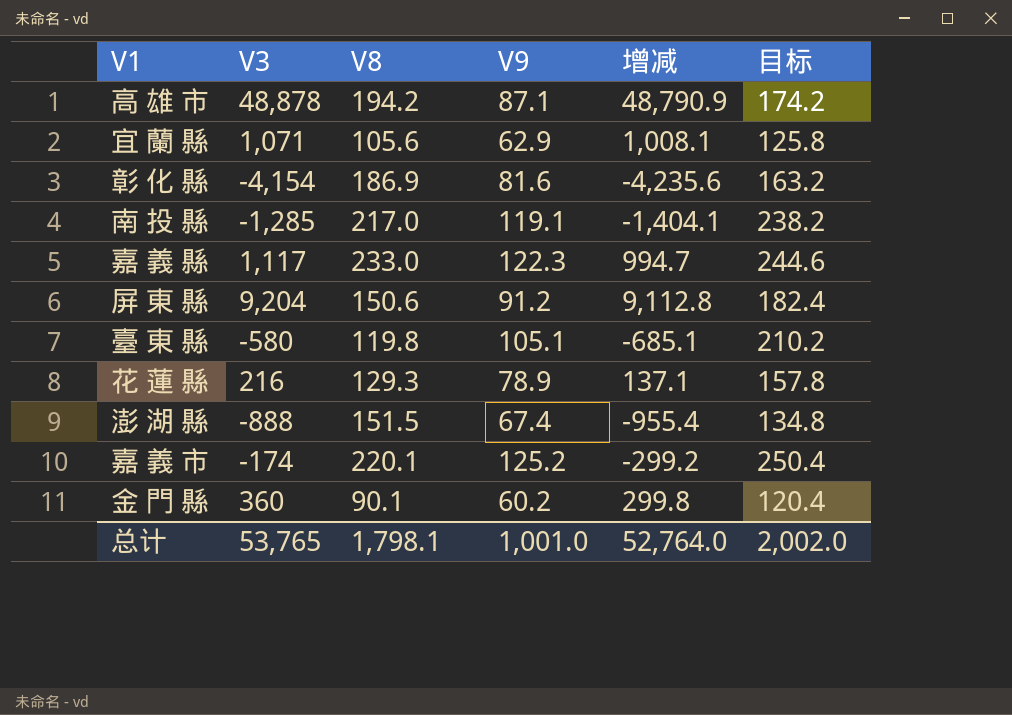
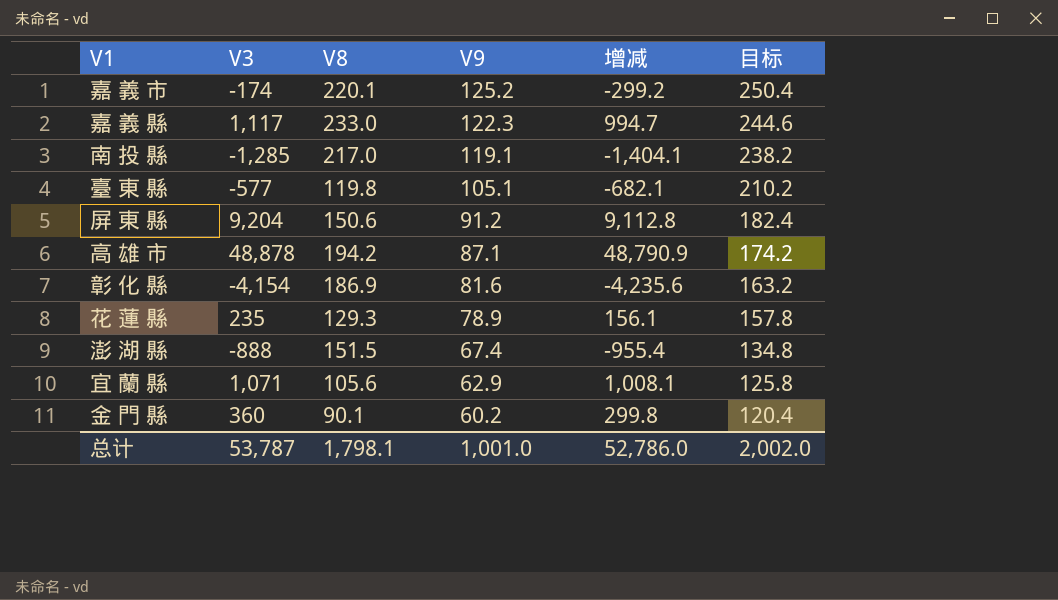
row order: none -> V9 descending
臺 東 縣 | V3: -580 -> -577
臺 東 縣 | 增减: -685.1 -> -682.1
花 蓮 縣 | V3: 216 -> 235
花 蓮 縣 | 增减: 137.1 -> 156.1
总计 | V3: 53,765 -> 53,787
总计 | 增减: 52,764.0 -> 52,786.0

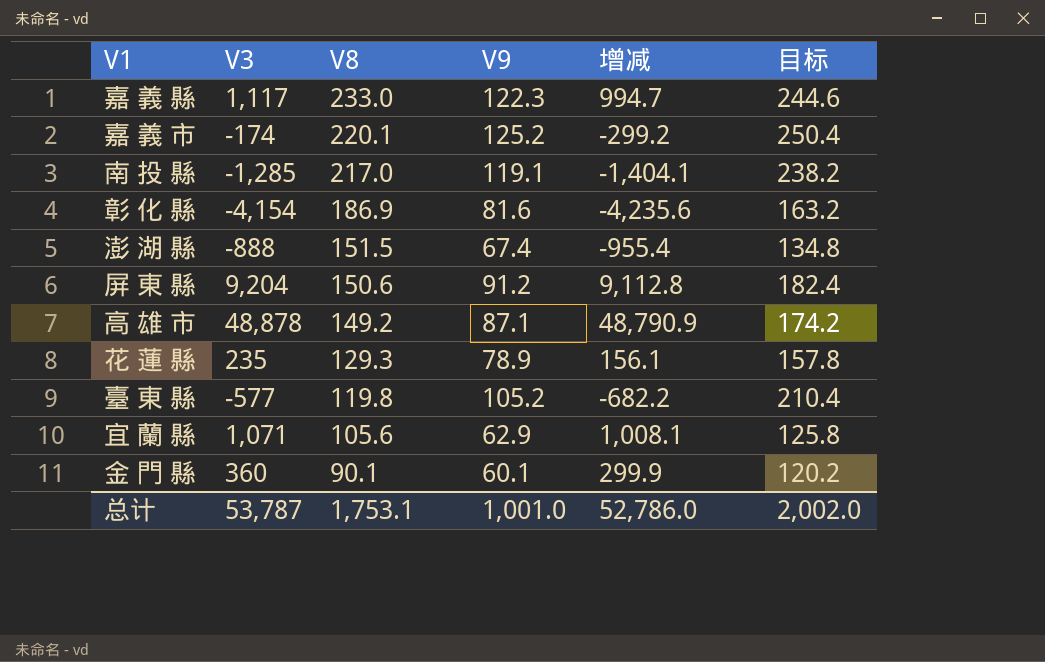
row order: V9 descending -> V8 descending
高 雄 市 | V8: 194.2 -> 149.2
臺 東 縣 | V9: 105.1 -> 105.2
臺 東 縣 | 增减: -682.1 -> -682.2
臺 東 縣 | 目标: 210.2 -> 210.4
金 門 縣 | V9: 60.2 -> 60.1
金 門 縣 | 增减: 299.8 -> 299.9
金 門 縣 | 目标: 120.4 -> 120.2
总计 | V8: 1,798.1 -> 1,753.1

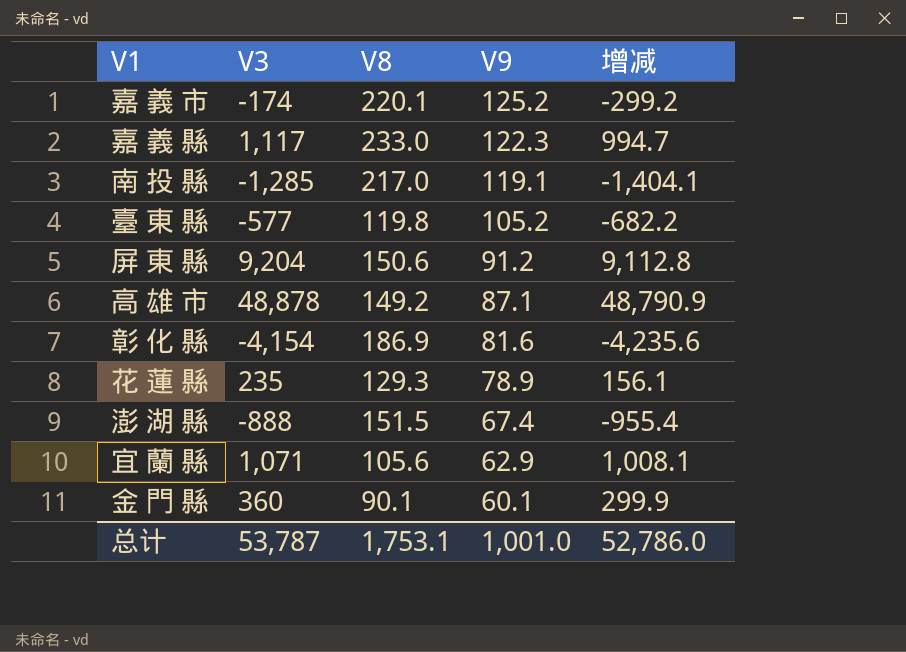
row order: V8 descending -> V9 descending
column 目标 | formula: [V9] * 2 -> none

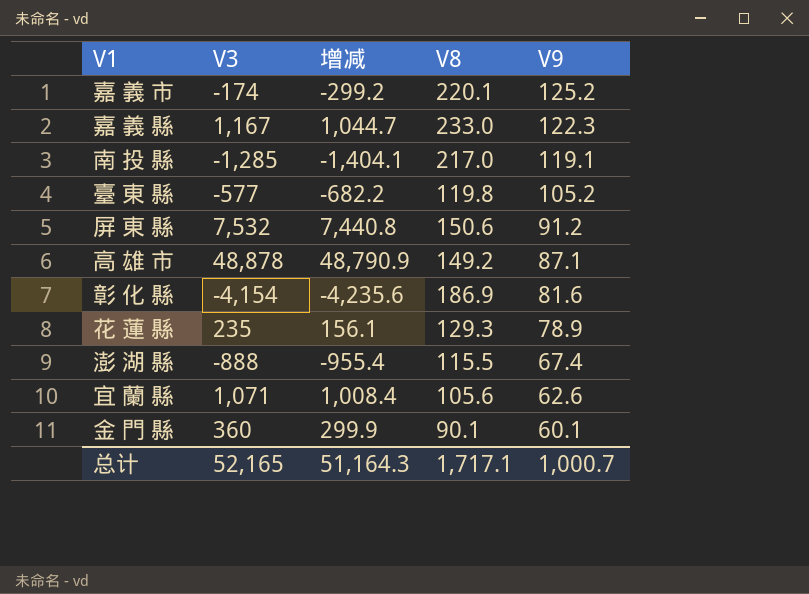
column 增减 | position: 5 -> 3
嘉 義 縣 | V3: 1,117 -> 1,167
嘉 義 縣 | 增减: 994.7 -> 1,044.7
屏 東 縣 | V3: 9,204 -> 7,532
屏 東 縣 | 增减: 9,112.8 -> 7,440.8
澎 湖 縣 | V8: 151.5 -> 115.5
宜 蘭 縣 | 增减: 1,008.1 -> 1,008.4
宜 蘭 縣 | V9: 62.9 -> 62.6
总计 | V3: 53,787 -> 52,165
总计 | 增减: 52,786.0 -> 51,164.3
总计 | V8: 1,753.1 -> 1,717.1
总计 | V9: 1,001.0 -> 1,000.7

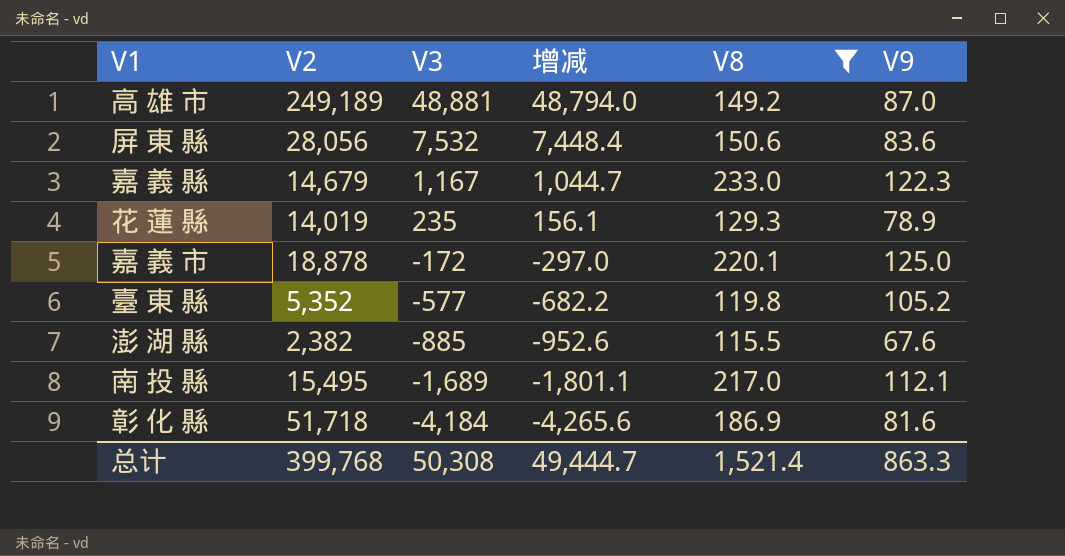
filter: none -> V8 >= 115.5
row order: V9 descending -> V3 descending
column V2 | position: none -> 2
高 雄 市 | V3: 48,878 -> 48,881
高 雄 市 | 增减: 48,790.9 -> 48,794.0
高 雄 市 | V9: 87.1 -> 87.0
屏 東 縣 | 增减: 7,440.8 -> 7,448.4
屏 東 縣 | V9: 91.2 -> 83.6
嘉 義 市 | V3: -174 -> -172
嘉 義 市 | 增减: -299.2 -> -297.0
嘉 義 市 | V9: 125.2 -> 125.0
澎 湖 縣 | V3: -888 -> -885
澎 湖 縣 | 增减: -955.4 -> -952.6
澎 湖 縣 | V9: 67.4 -> 67.6
南 投 縣 | V3: -1,285 -> -1,689
南 投 縣 | 增减: -1,404.1 -> -1,801.1
南 投 縣 | V9: 119.1 -> 112.1
彰 化 縣 | V3: -4,154 -> -4,184
彰 化 縣 | 增减: -4,235.6 -> -4,265.6
总计 | V3: 52,165 -> 50,308
总计 | 增减: 51,164.3 -> 49,444.7
总计 | V8: 1,717.1 -> 1,521.4
总计 | V9: 1,000.7 -> 863.3

